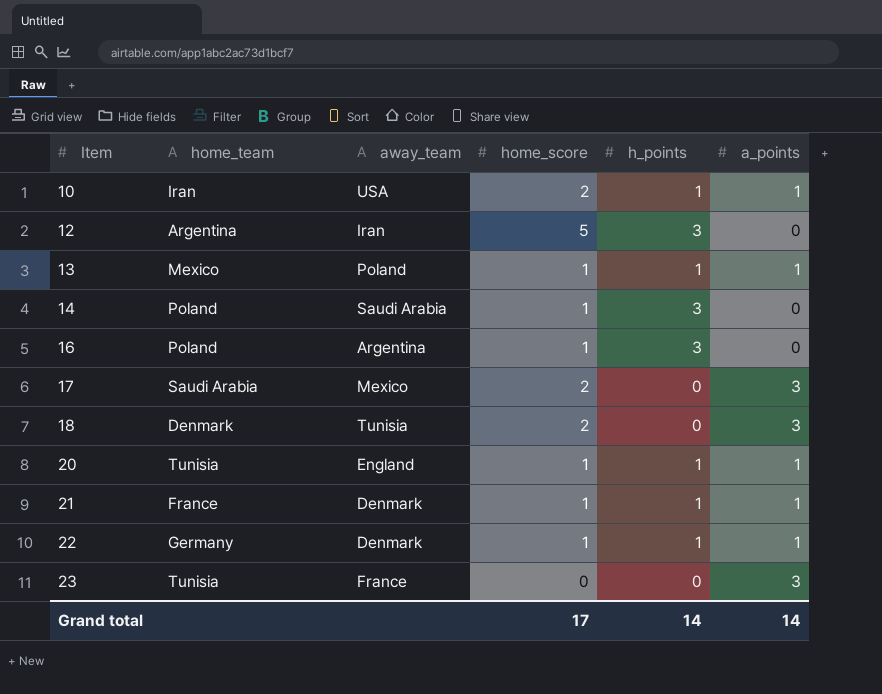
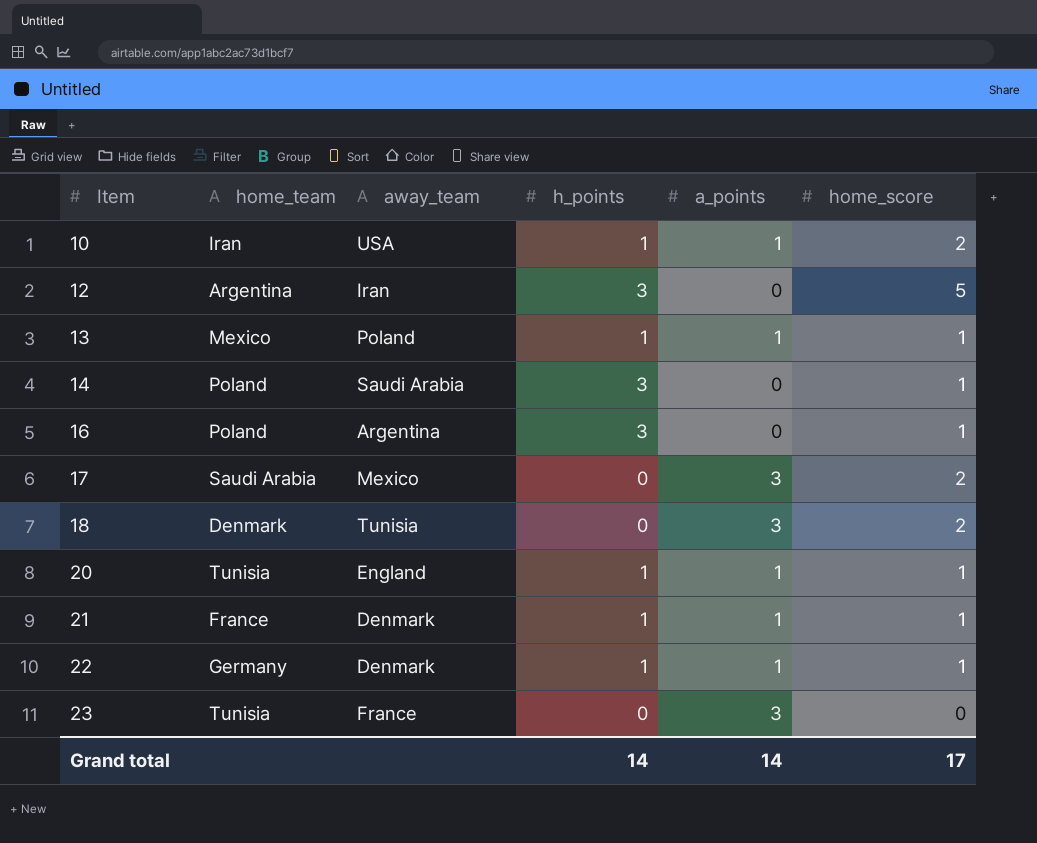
column home_score | position: 4 -> 6

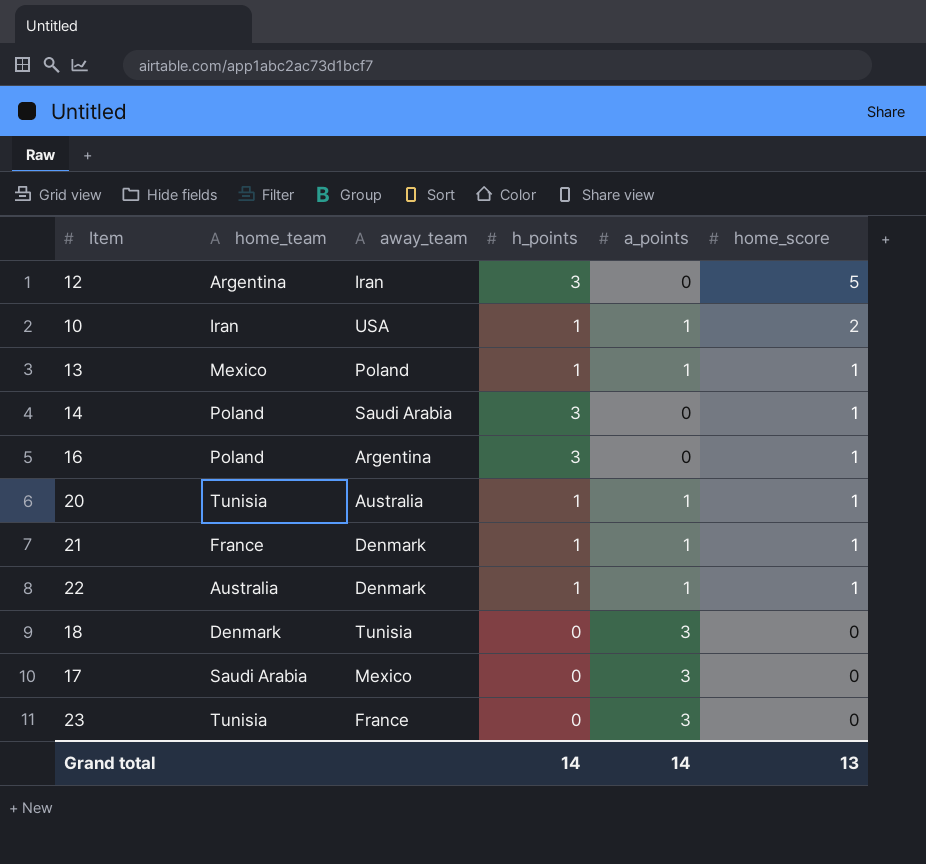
row order: Item ascending -> home_score descending
20 | away_team: England -> Australia
22 | home_team: Germany -> Australia
18 | home_score: 2 -> 0
17 | home_score: 2 -> 0
Grand total | home_score: 17 -> 13

